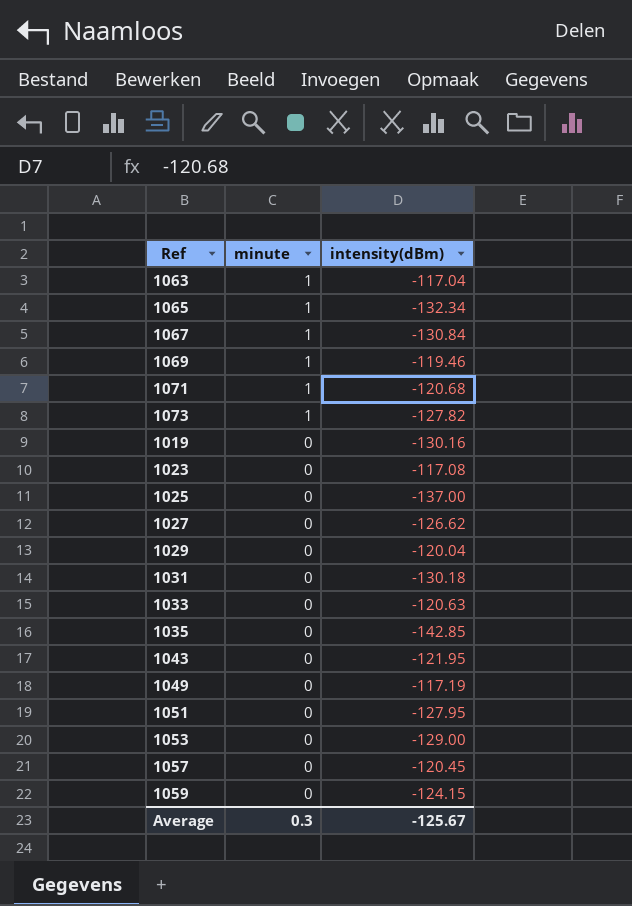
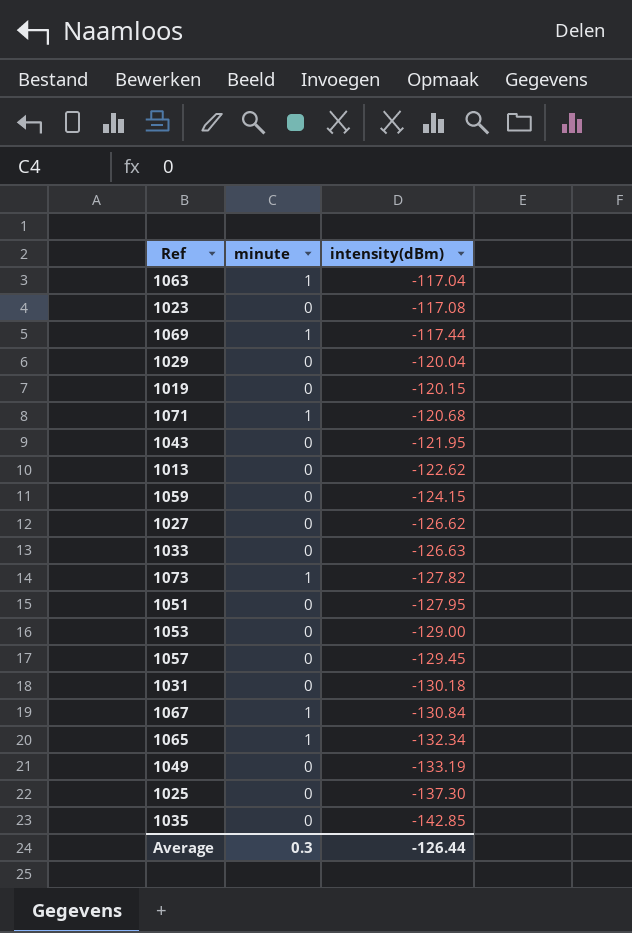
row order: minute descending -> intensity(dBm) descending
1069 | intensity(dBm): -119.46 -> -117.44
1019 | intensity(dBm): -130.16 -> -120.15
row 1013: none -> 0 | -122.62
1033 | intensity(dBm): -120.63 -> -126.63
1057 | intensity(dBm): -120.45 -> -129.45
1049 | intensity(dBm): -117.19 -> -133.19
1025 | intensity(dBm): -137.00 -> -137.30
Average | intensity(dBm): -125.67 -> -126.44

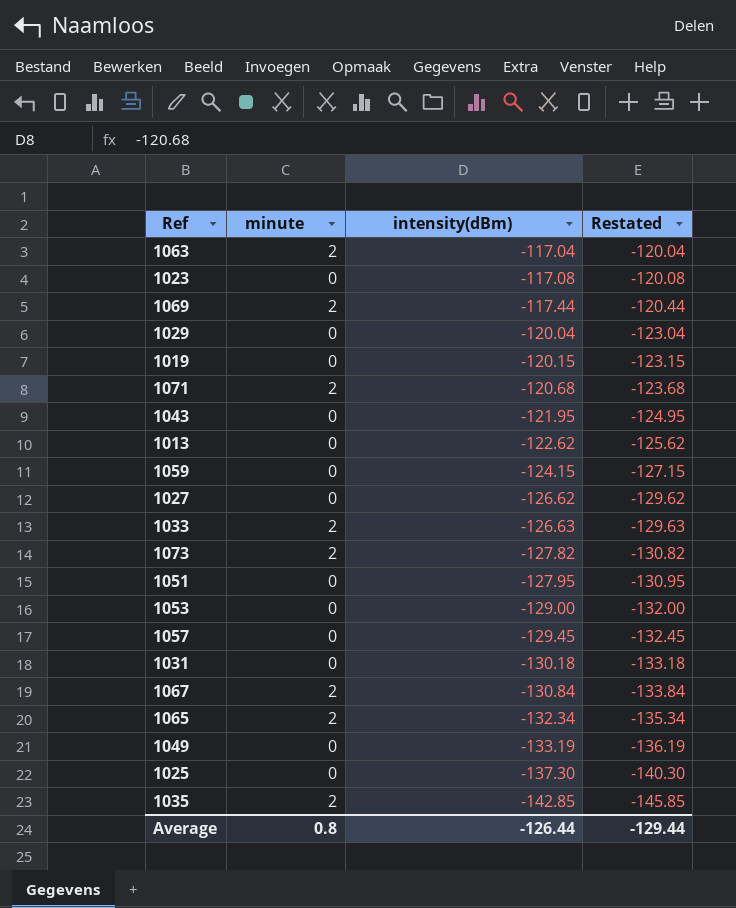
column Restated | formula: none -> [intensity(dBm)] - 3
1063 | minute: 1 -> 2
1069 | minute: 1 -> 2
1071 | minute: 1 -> 2
1033 | minute: 0 -> 2
1073 | minute: 1 -> 2
1067 | minute: 1 -> 2
1065 | minute: 1 -> 2
1035 | minute: 0 -> 2
Average | minute: 0.3 -> 0.8

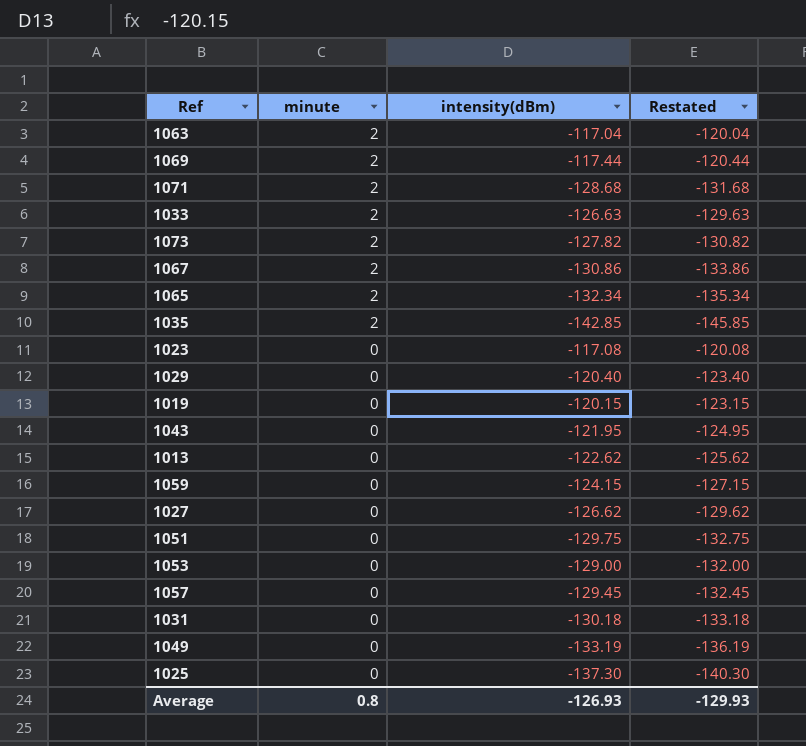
row order: intensity(dBm) descending -> minute descending
1071 | intensity(dBm): -120.68 -> -128.68
1071 | Restated: -123.68 -> -131.68
1067 | intensity(dBm): -130.84 -> -130.86
1067 | Restated: -133.84 -> -133.86
1029 | intensity(dBm): -120.04 -> -120.40
1029 | Restated: -123.04 -> -123.40
1051 | intensity(dBm): -127.95 -> -129.75
1051 | Restated: -130.95 -> -132.75
Average | intensity(dBm): -126.44 -> -126.93
Average | Restated: -129.44 -> -129.93

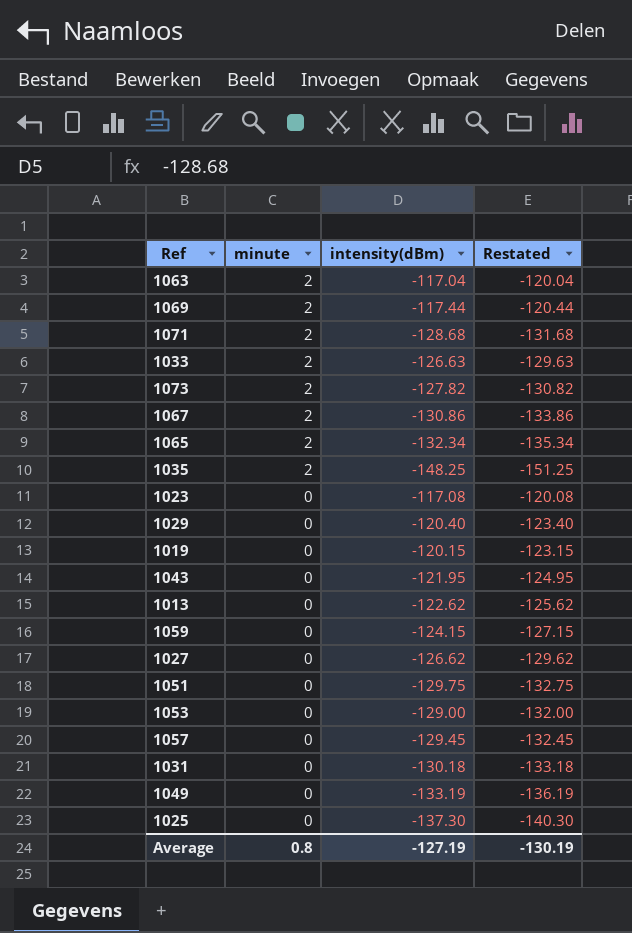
1035 | intensity(dBm): -142.85 -> -148.25
1035 | Restated: -145.85 -> -151.25
Average | intensity(dBm): -126.93 -> -127.19
Average | Restated: -129.93 -> -130.19

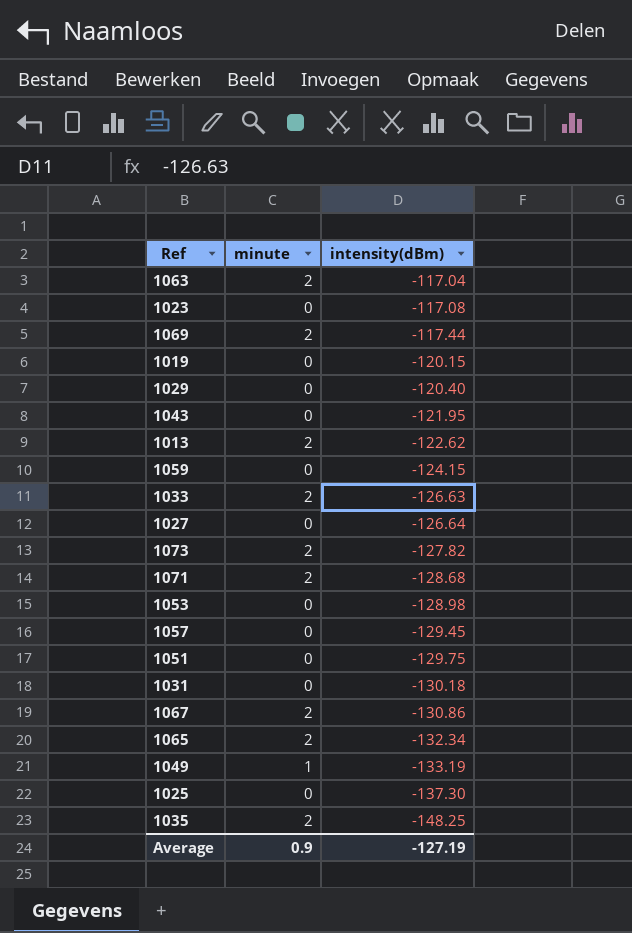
row order: minute descending -> intensity(dBm) descending
column Restated | formula: [intensity(dBm)] - 3 -> none
1013 | minute: 0 -> 2
1027 | intensity(dBm): -126.62 -> -126.64
1053 | intensity(dBm): -129.00 -> -128.98
1049 | minute: 0 -> 1
Average | minute: 0.8 -> 0.9

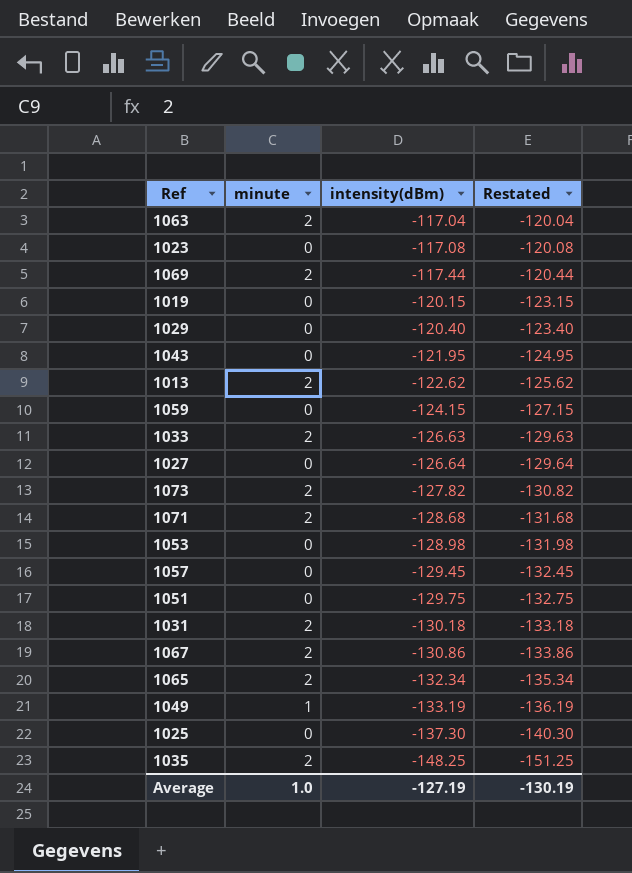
column Restated | formula: none -> [intensity(dBm)] - 3
1031 | minute: 0 -> 2
Average | minute: 0.9 -> 1.0

